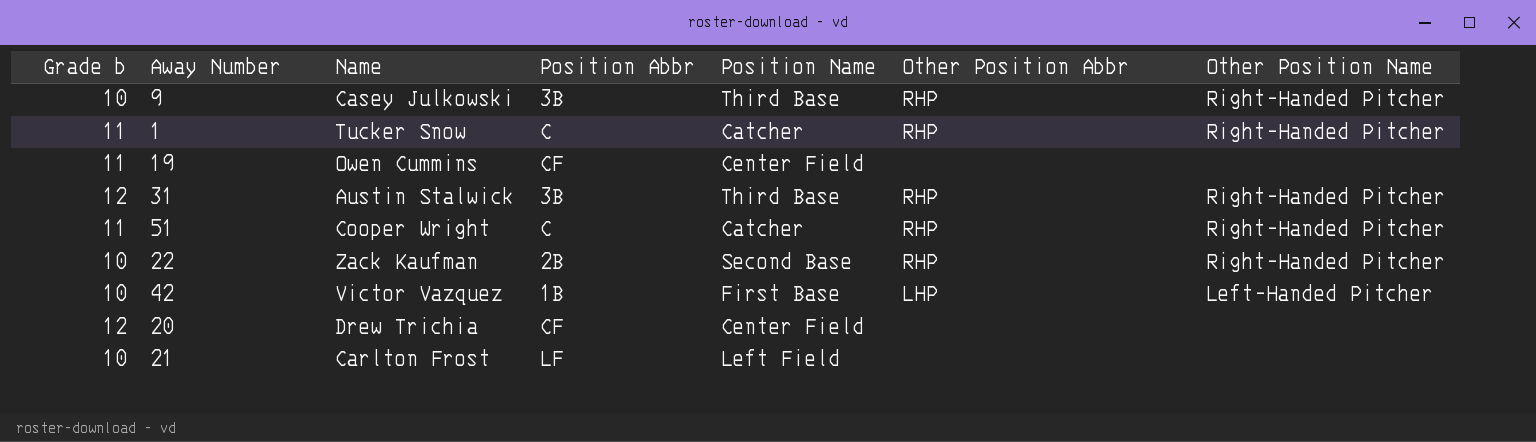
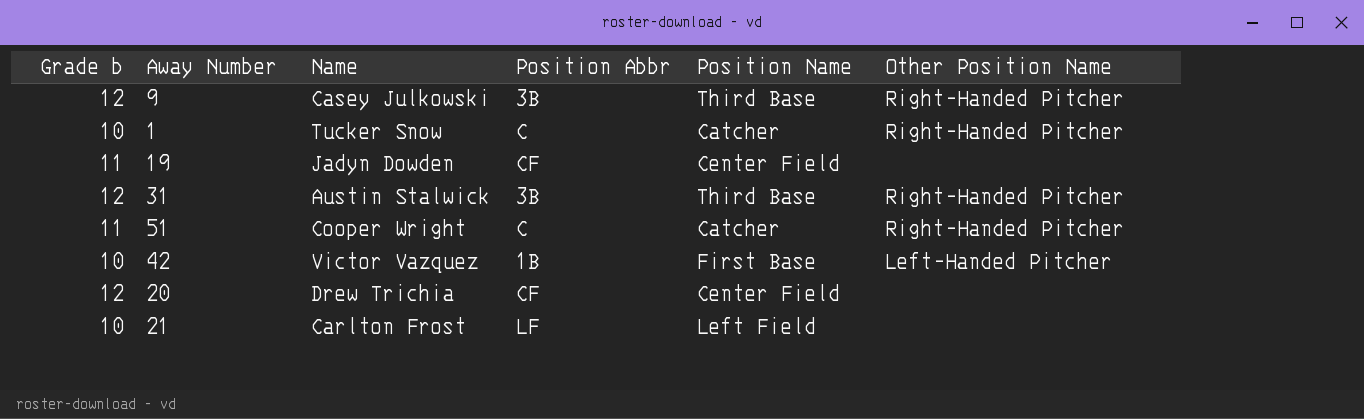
column Other Position Abbr | position: 6 -> none
row 22: 10 | Zack Kaufman | 2B | Second Base | RHP | Right-Handed Pitcher -> none
9 | Grade b: 10 -> 12
1 | Grade b: 11 -> 10
19 | Name: Owen Cummins -> Jadyn Dowden

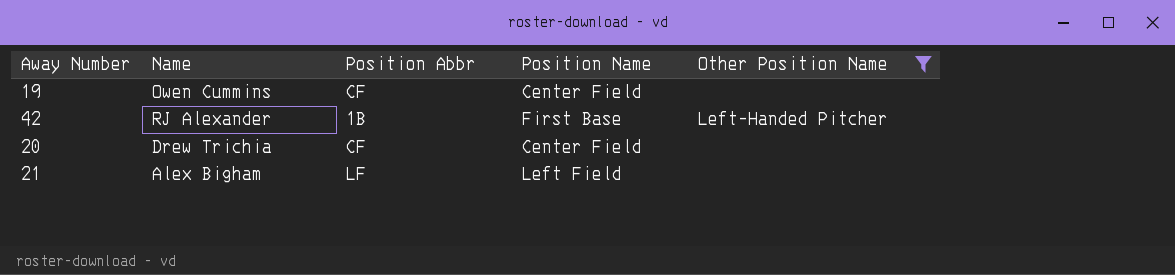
filter: none -> Other Position Name != Right-Handed Pitcher
column Grade b | position: 1 -> none
19 | Name: Jadyn Dowden -> Owen Cummins
42 | Name: Victor Vazquez -> RJ Alexander
21 | Name: Carlton Frost -> Alex Bigham

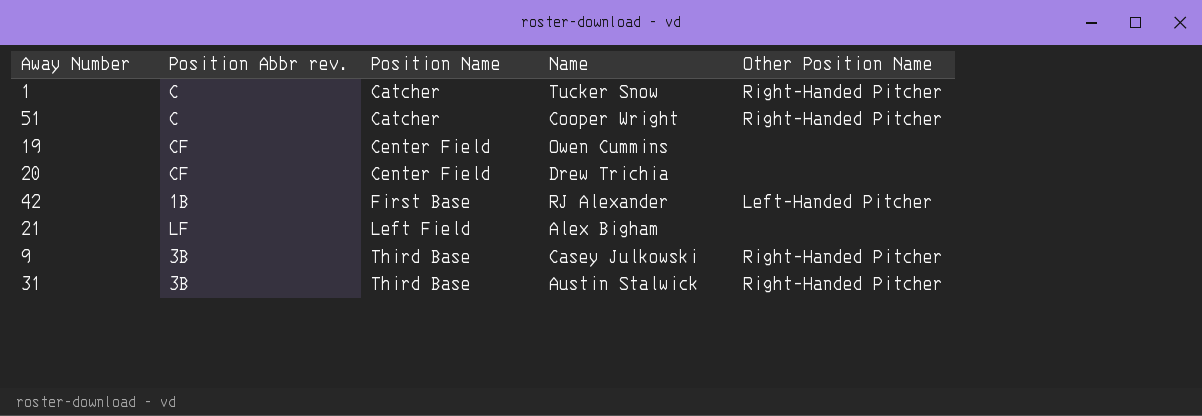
filter: Other Position Name != Right-Handed Pitcher -> none
row order: none -> Position Name ascending
column name: Position Abbr -> Position Abbr rev.
column Name | position: 2 -> 4

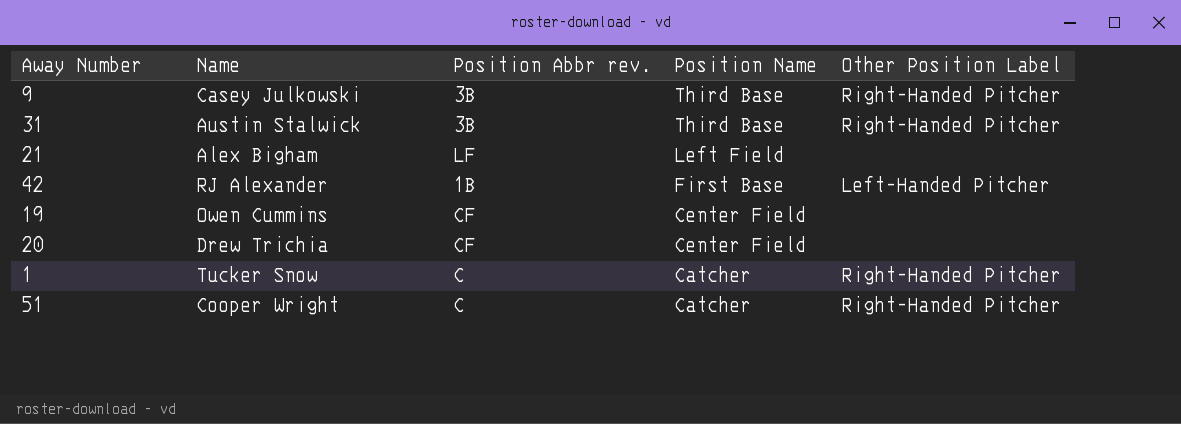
row order: Position Name ascending -> Position Name descending
column Name | position: 4 -> 2
column name: Other Position Name -> Other Position Label

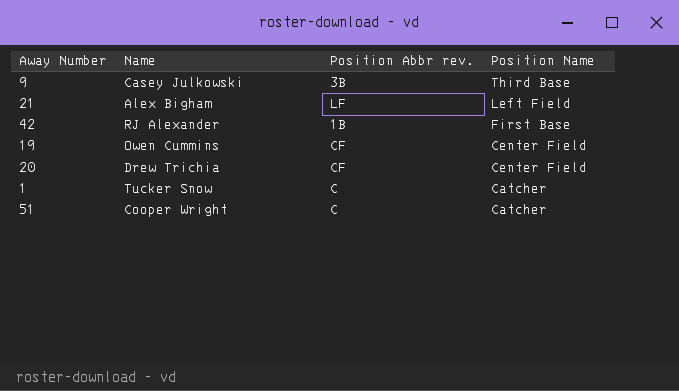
column Other Position Label | position: 5 -> none
row 31: Austin Stalwick | 3B | Third Base | Right-Handed Pitcher -> none

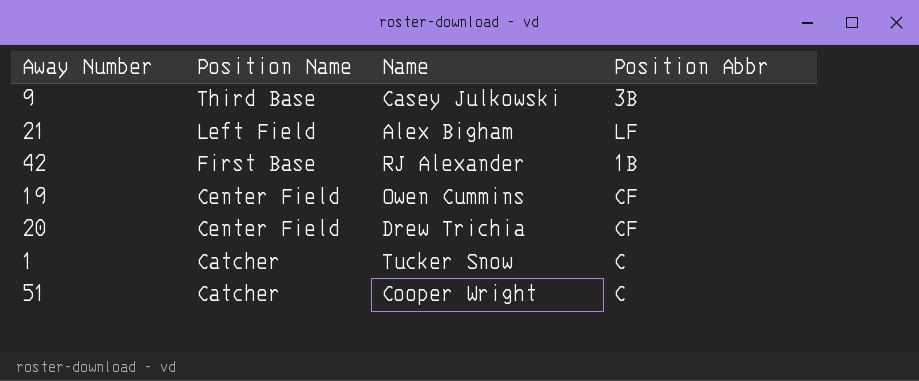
column Position Name | position: 4 -> 2
column name: Position Abbr rev. -> Position Abbr

